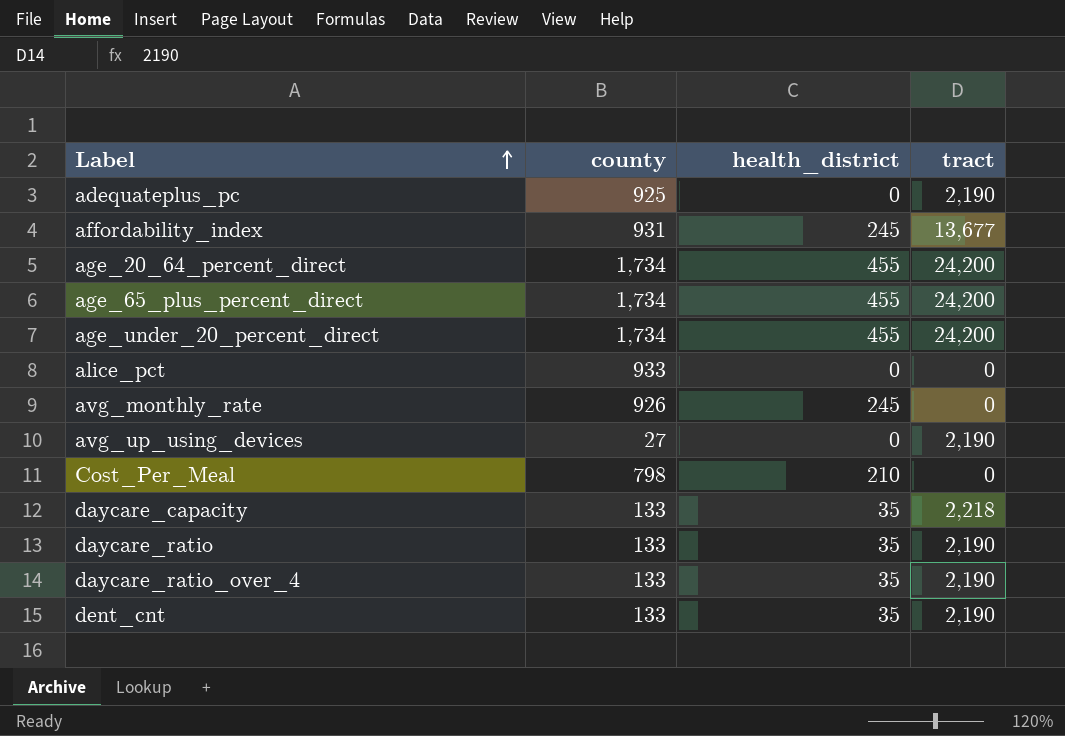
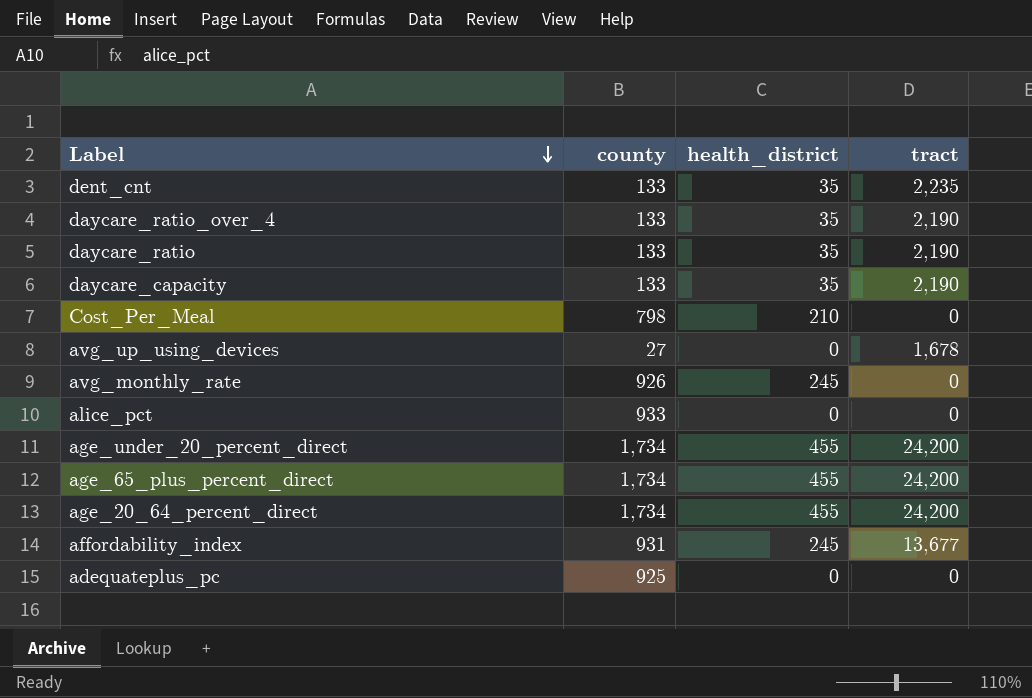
row order: Label ascending -> Label descending
dent_cnt | tract: 2,190 -> 2,235
daycare_capacity | tract: 2,218 -> 2,190
avg_up_using_devices | tract: 2,190 -> 1,678
adequateplus_pc | tract: 2,190 -> 0

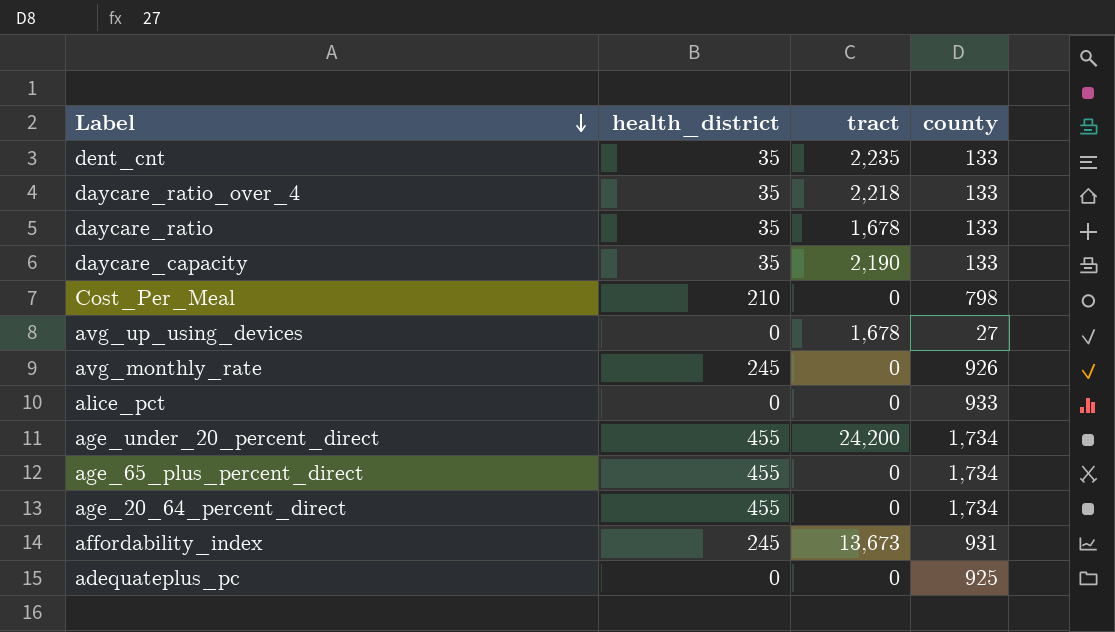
column county | position: 2 -> 4
daycare_ratio_over_4 | tract: 2,190 -> 2,218
daycare_ratio | tract: 2,190 -> 1,678
age_65_plus_percent_direct | tract: 24,200 -> 0
age_20_64_percent_direct | tract: 24,200 -> 0
affordability_index | tract: 13,677 -> 13,673

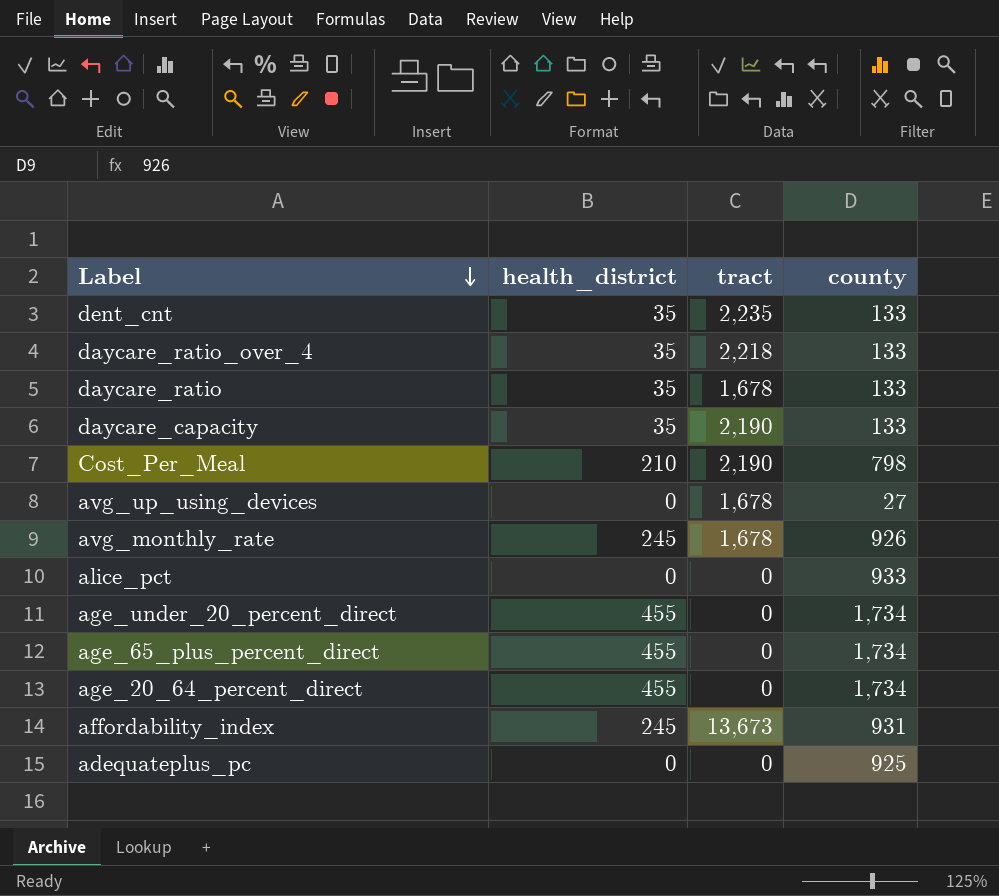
Cost_Per_Meal | tract: 0 -> 2,190
avg_monthly_rate | tract: 0 -> 1,678
age_under_20_percent_direct | tract: 24,200 -> 0

